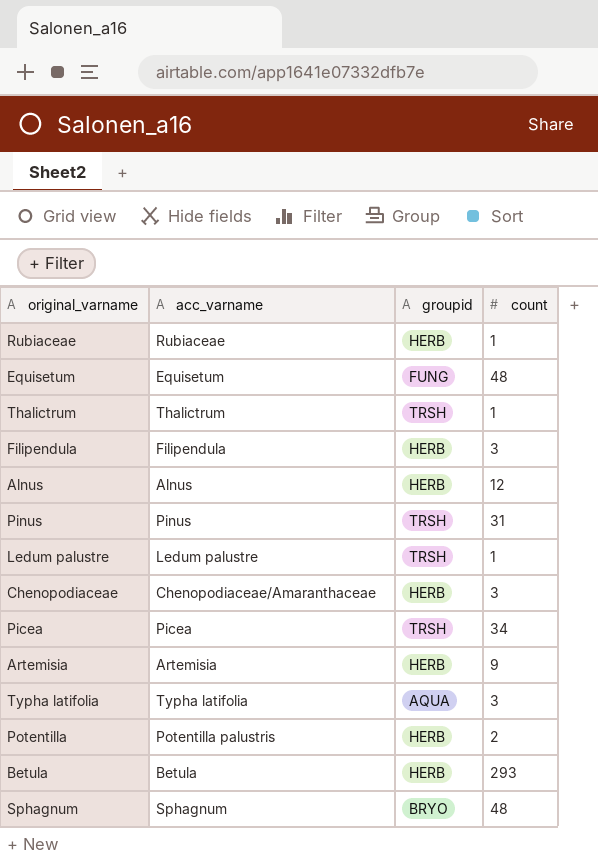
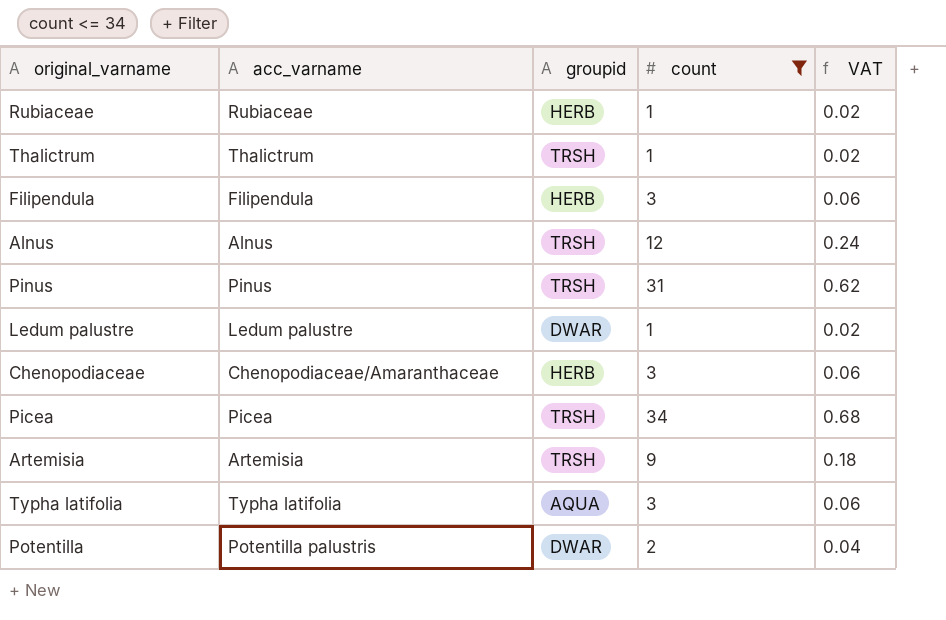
filter: none -> count <= 34
column VAT | formula: none -> [count] * 0.02
Alnus | groupid: HERB -> TRSH
Ledum palustre | groupid: TRSH -> DWAR
Artemisia | groupid: HERB -> TRSH
Potentilla | groupid: HERB -> DWAR

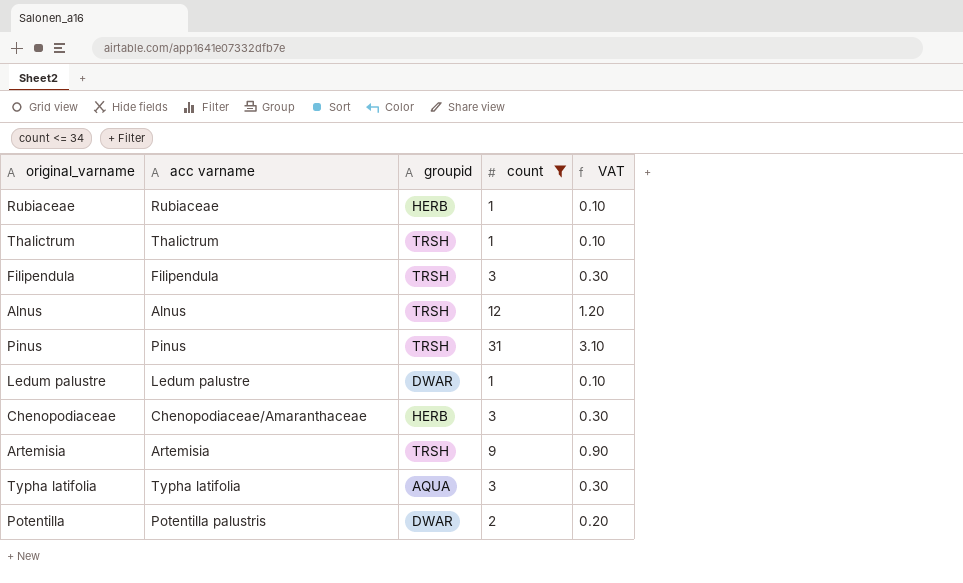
column name: acc_varname -> acc varname
column VAT | formula: [count] * 0.02 -> [count] * 0.1
row Picea: Picea | TRSH | 34 | 0.68 -> none
Filipendula | groupid: HERB -> TRSH

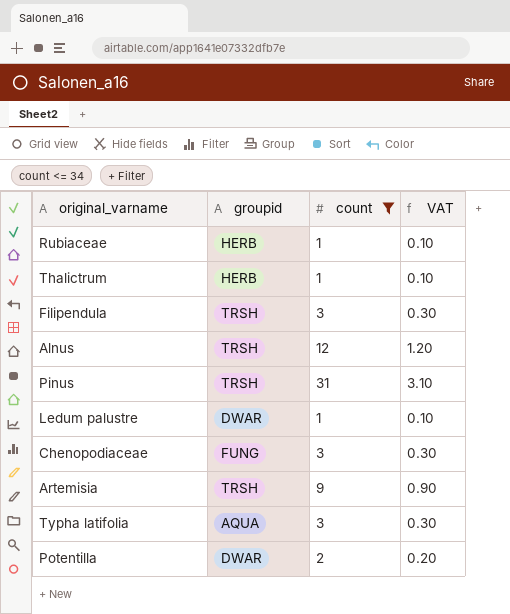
column acc varname | position: 2 -> none
Thalictrum | groupid: TRSH -> HERB
Chenopodiaceae | groupid: HERB -> FUNG

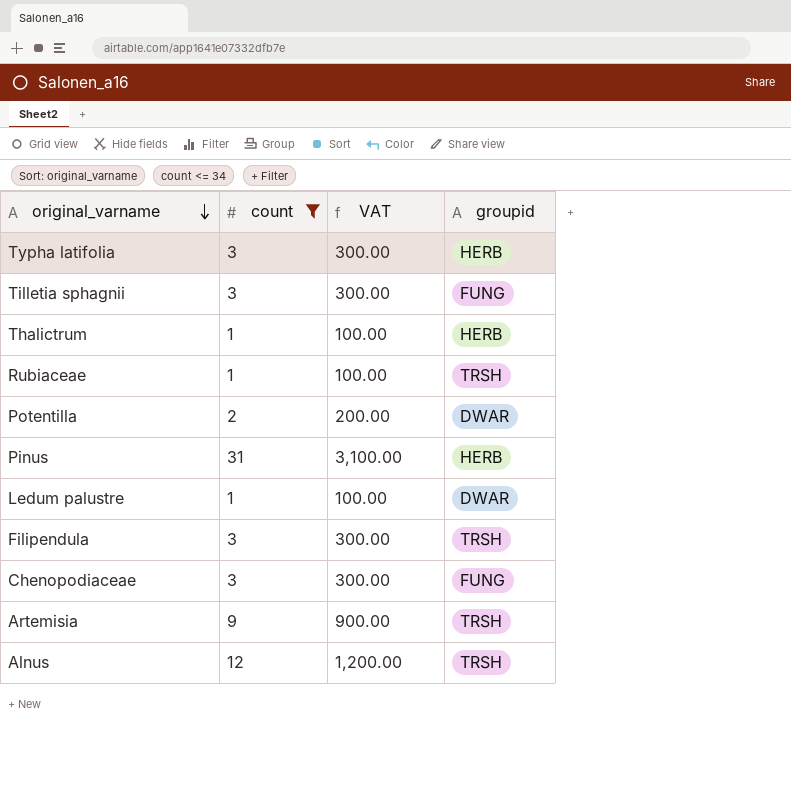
row order: none -> original_varname descending
column VAT | formula: [count] * 0.1 -> [count] * 100
column groupid | position: 2 -> 4
Typha latifolia | groupid: AQUA -> HERB
row Tilletia sphagnii: none -> 3 | 300.00 | FUNG
Rubiaceae | groupid: HERB -> TRSH
Pinus | groupid: TRSH -> HERB

